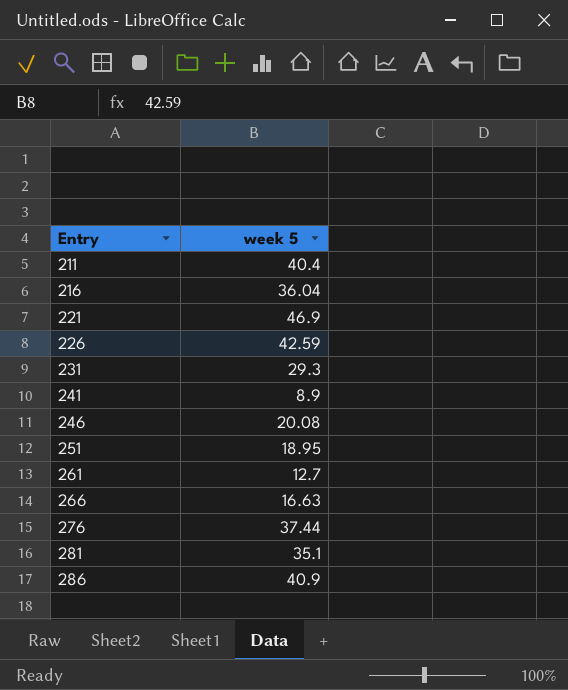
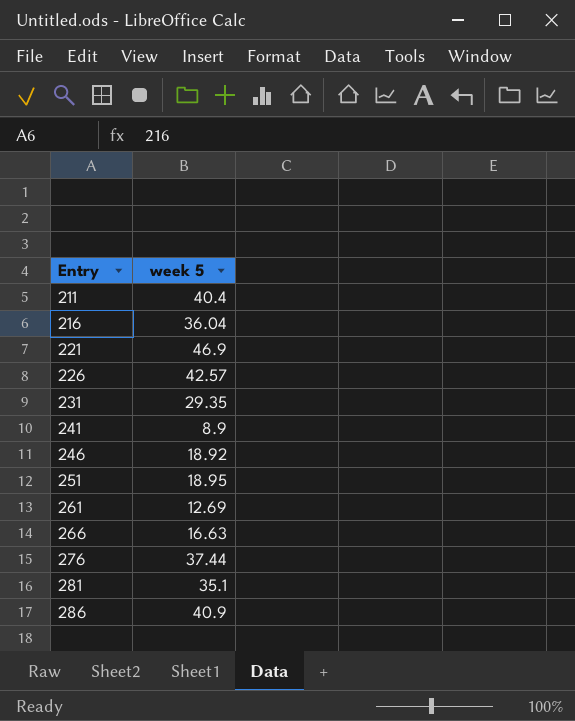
226 | week 5: 42.59 -> 42.57
231 | week 5: 29.3 -> 29.35
246 | week 5: 20.08 -> 18.92
261 | week 5: 12.7 -> 12.69

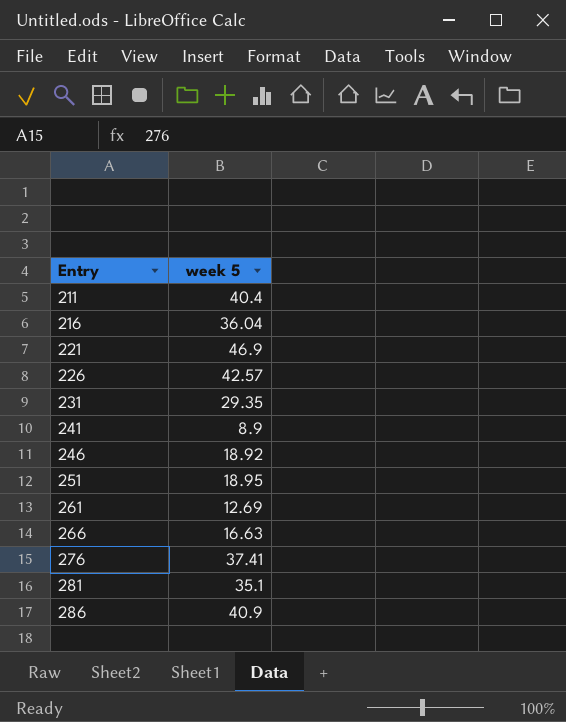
276 | week 5: 37.44 -> 37.41

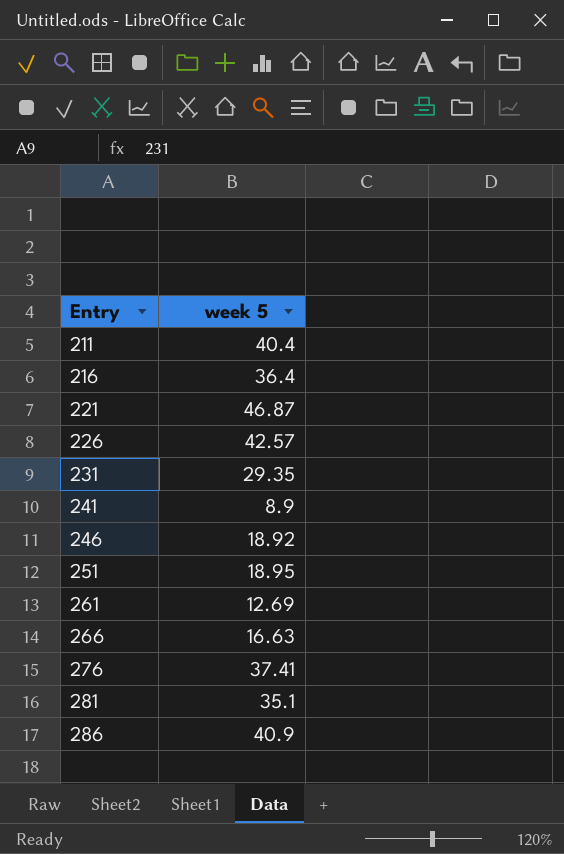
216 | week 5: 36.04 -> 36.4
221 | week 5: 46.9 -> 46.87

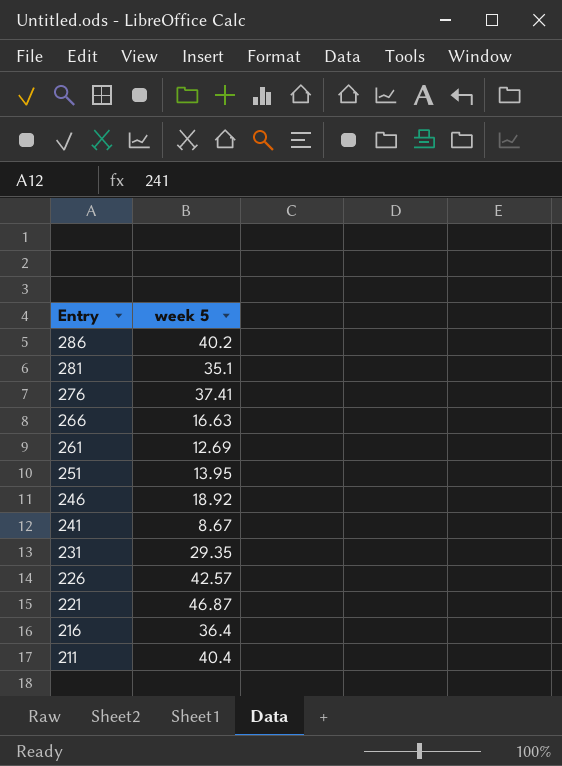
row order: Entry ascending -> Entry descending
286 | week 5: 40.9 -> 40.2
251 | week 5: 18.95 -> 13.95
241 | week 5: 8.9 -> 8.67

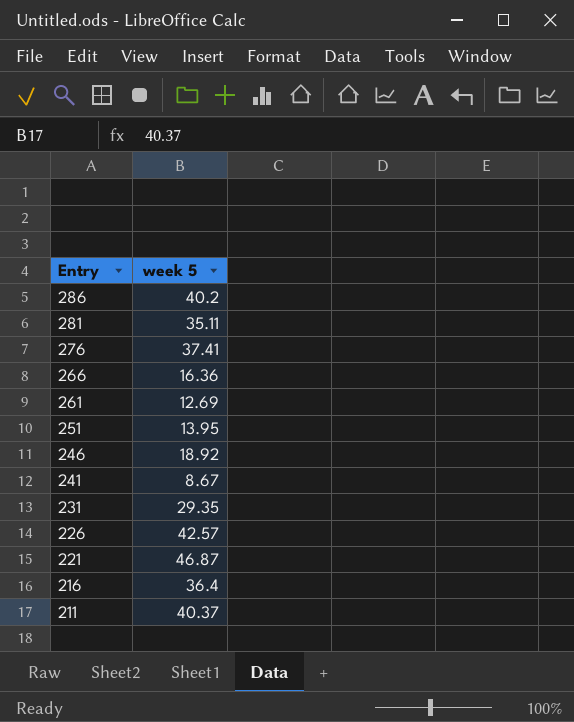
281 | week 5: 35.1 -> 35.11
266 | week 5: 16.63 -> 16.36
211 | week 5: 40.4 -> 40.37

